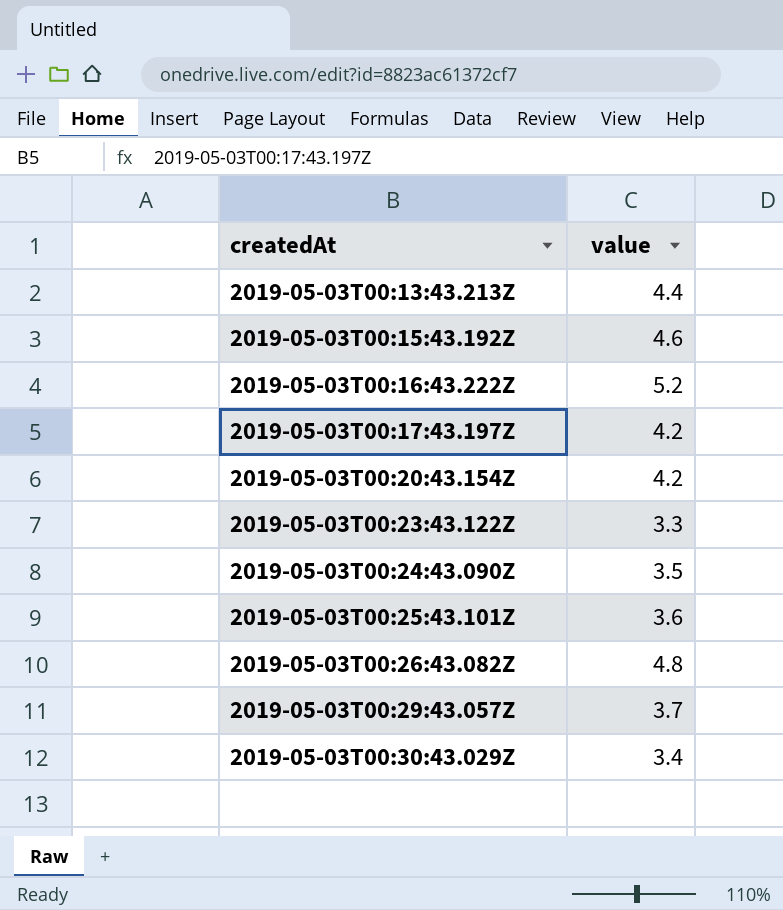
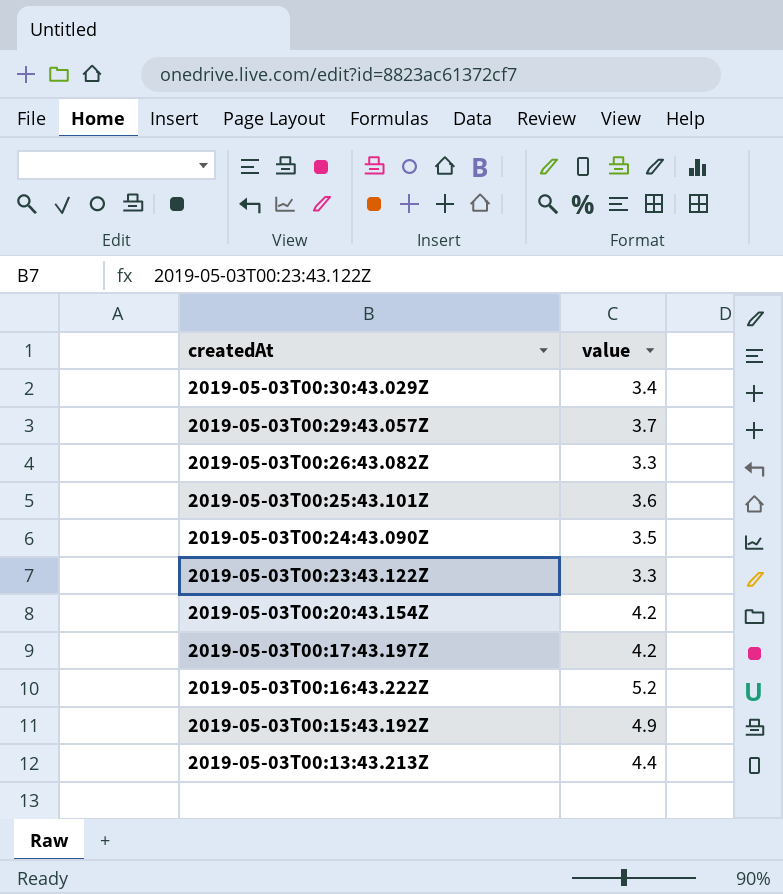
row order: createdAt ascending -> createdAt descending
2019-05-03T00:26:43.082Z | value: 4.8 -> 3.3
2019-05-03T00:15:43.192Z | value: 4.6 -> 4.9

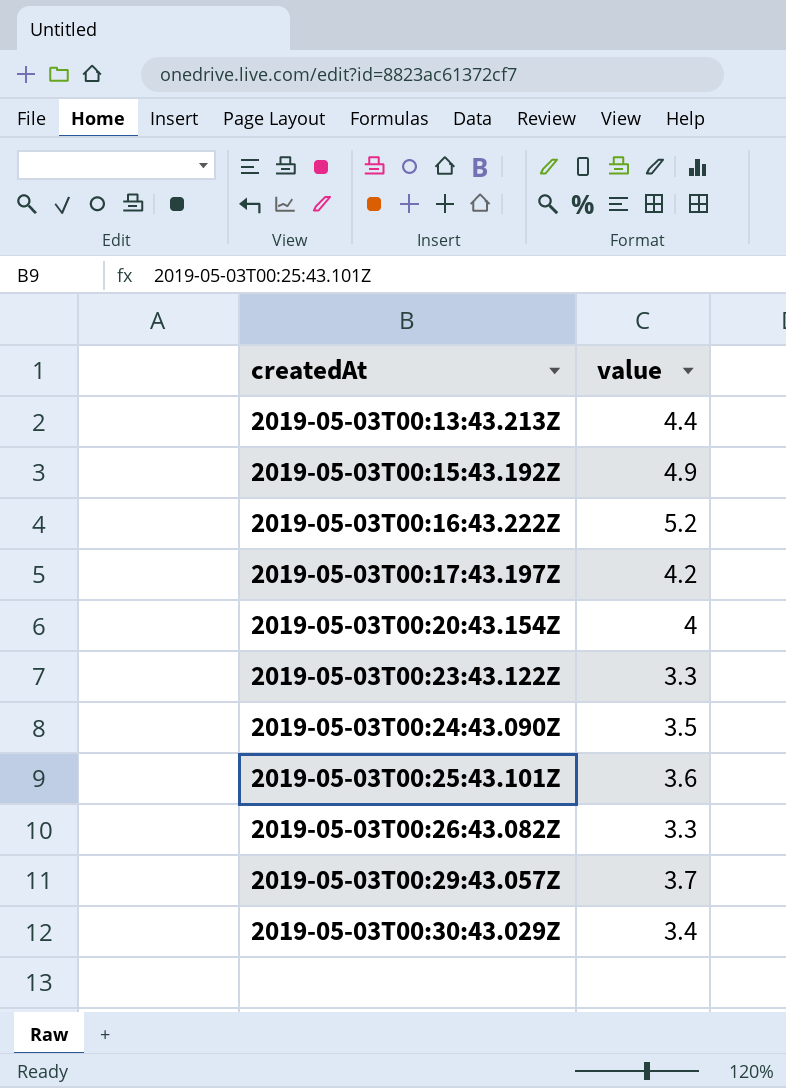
row order: createdAt descending -> createdAt ascending
2019-05-03T00:20:43.154Z | value: 4.2 -> 4

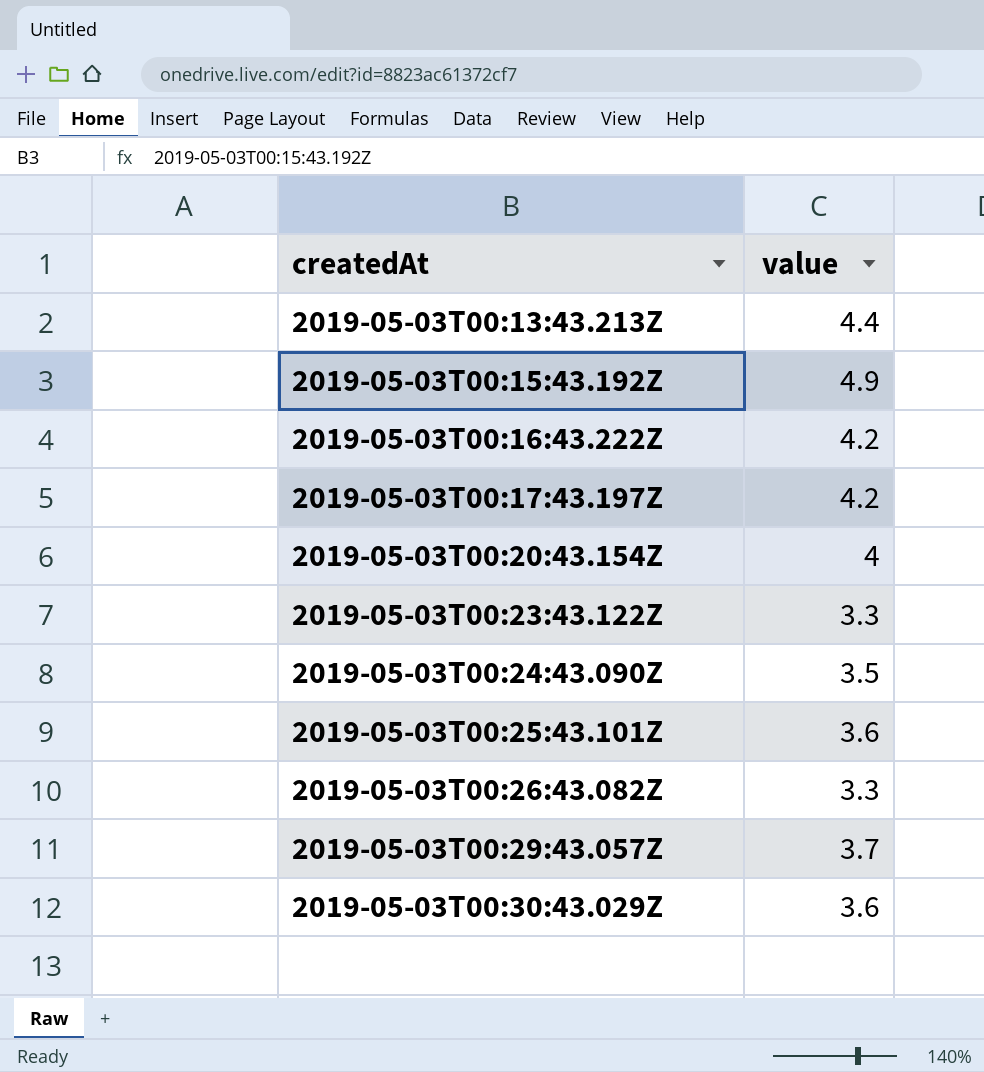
2019-05-03T00:16:43.222Z | value: 5.2 -> 4.2
2019-05-03T00:30:43.029Z | value: 3.4 -> 3.6

